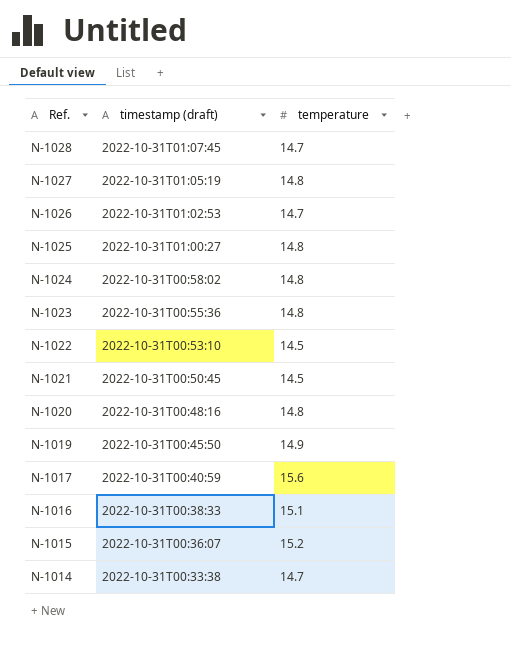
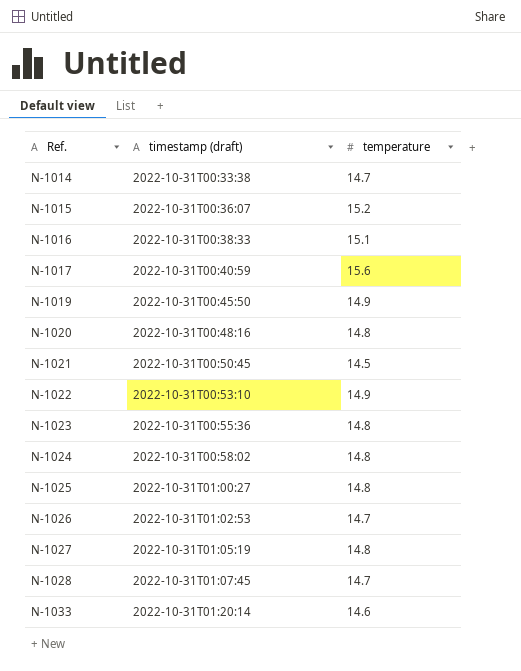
row order: Ref. descending -> Ref. ascending
N-1022 | temperature: 14.5 -> 14.9
row N-1033: none -> 2022-10-31T01:20:14 | 14.6

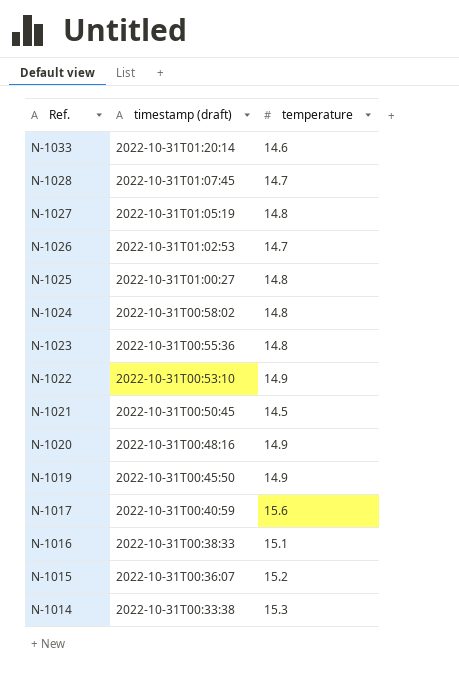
row order: Ref. ascending -> Ref. descending
N-1020 | temperature: 14.8 -> 14.9
N-1014 | temperature: 14.7 -> 15.3

